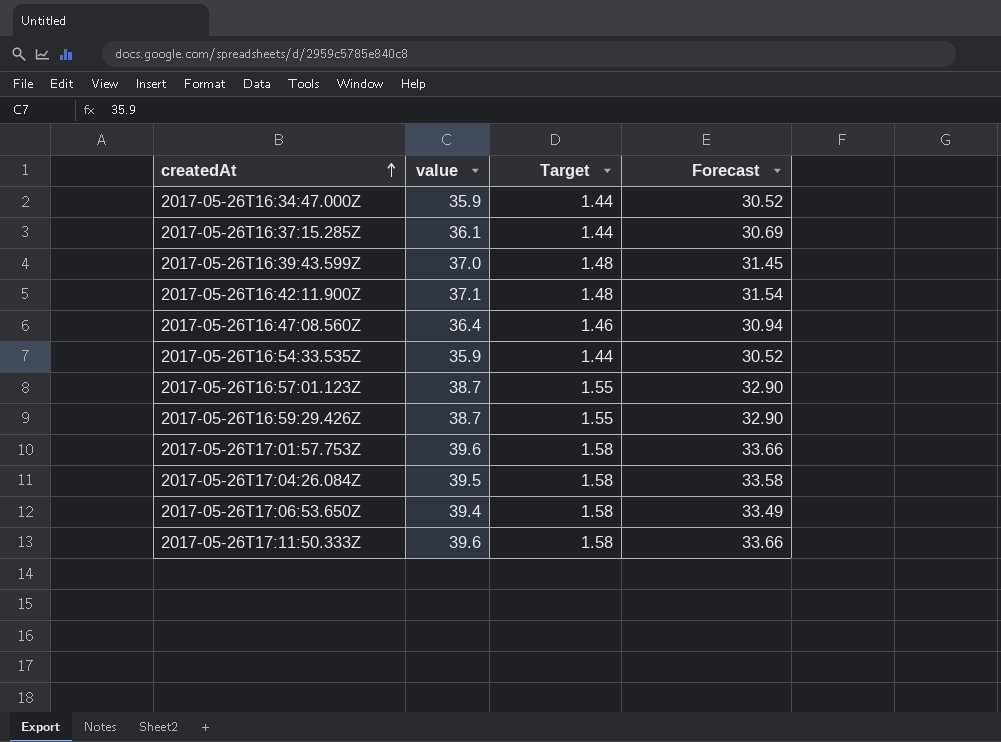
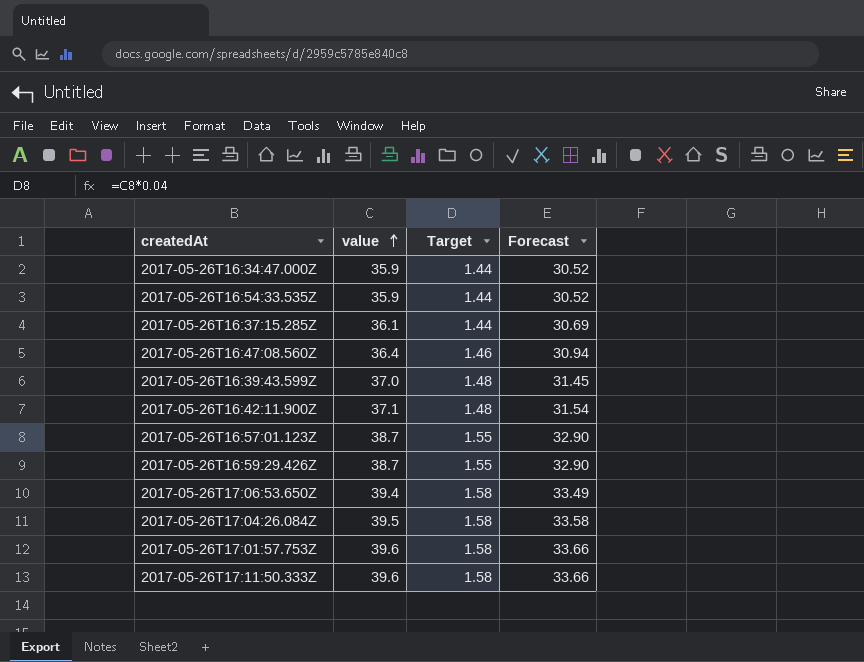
row order: createdAt ascending -> value ascending

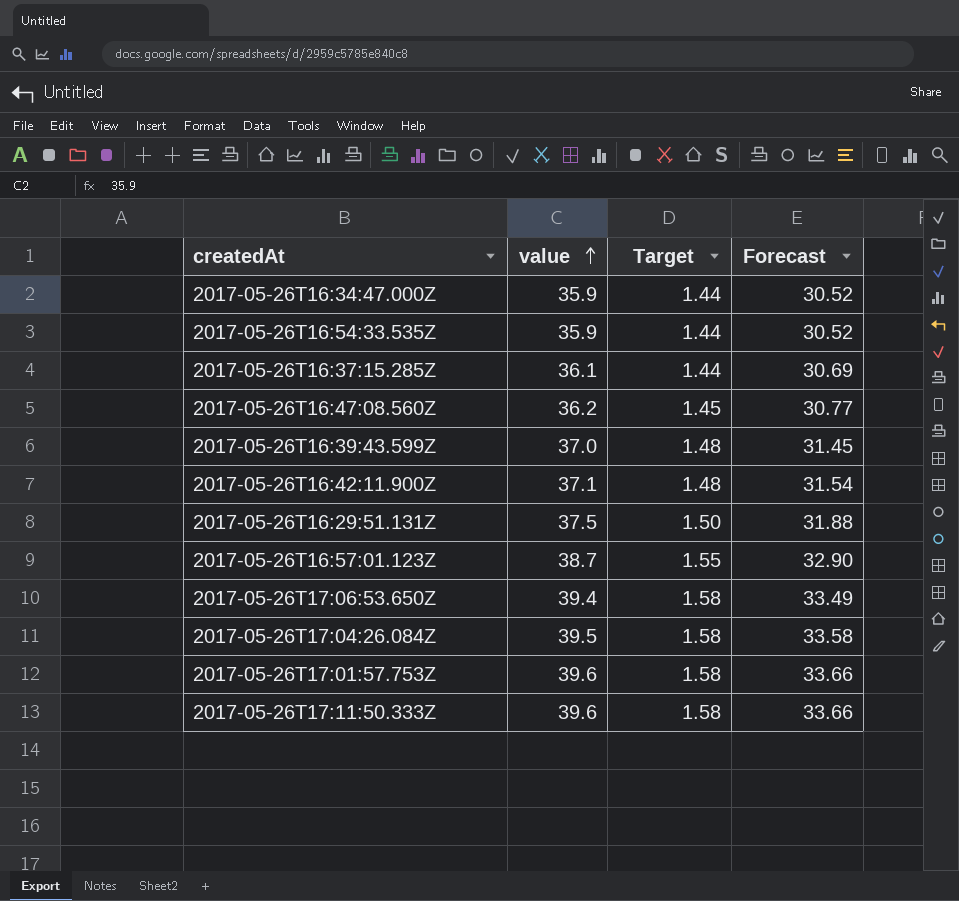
row 2017-05-26T16:59:29.426Z: 38.7 | 1.55 | 32.90 -> none
2017-05-26T16:47:08.560Z | value: 36.4 -> 36.2
2017-05-26T16:47:08.560Z | Target: 1.46 -> 1.45
2017-05-26T16:47:08.560Z | Forecast: 30.94 -> 30.77
row 2017-05-26T16:29:51.131Z: none -> 37.5 | 1.50 | 31.88

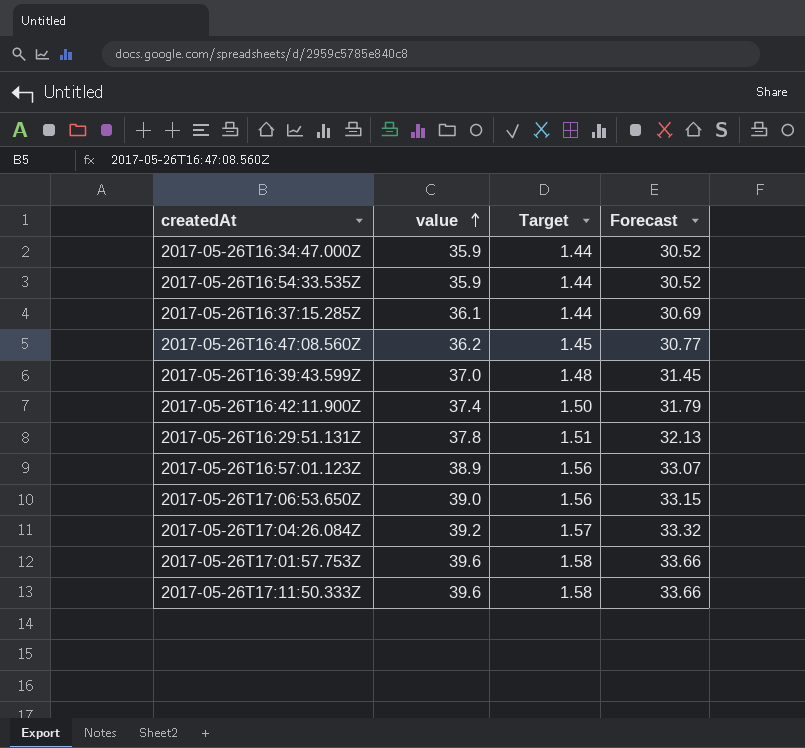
2017-05-26T16:42:11.900Z | value: 37.1 -> 37.4
2017-05-26T16:42:11.900Z | Target: 1.48 -> 1.50
2017-05-26T16:42:11.900Z | Forecast: 31.54 -> 31.79
2017-05-26T16:29:51.131Z | value: 37.5 -> 37.8
2017-05-26T16:29:51.131Z | Target: 1.50 -> 1.51
2017-05-26T16:29:51.131Z | Forecast: 31.88 -> 32.13
2017-05-26T16:57:01.123Z | value: 38.7 -> 38.9
2017-05-26T16:57:01.123Z | Target: 1.55 -> 1.56
2017-05-26T16:57:01.123Z | Forecast: 32.90 -> 33.07
2017-05-26T17:06:53.650Z | value: 39.4 -> 39.0
2017-05-26T17:06:53.650Z | Target: 1.58 -> 1.56
2017-05-26T17:06:53.650Z | Forecast: 33.49 -> 33.15
2017-05-26T17:04:26.084Z | value: 39.5 -> 39.2
2017-05-26T17:04:26.084Z | Target: 1.58 -> 1.57
2017-05-26T17:04:26.084Z | Forecast: 33.58 -> 33.32

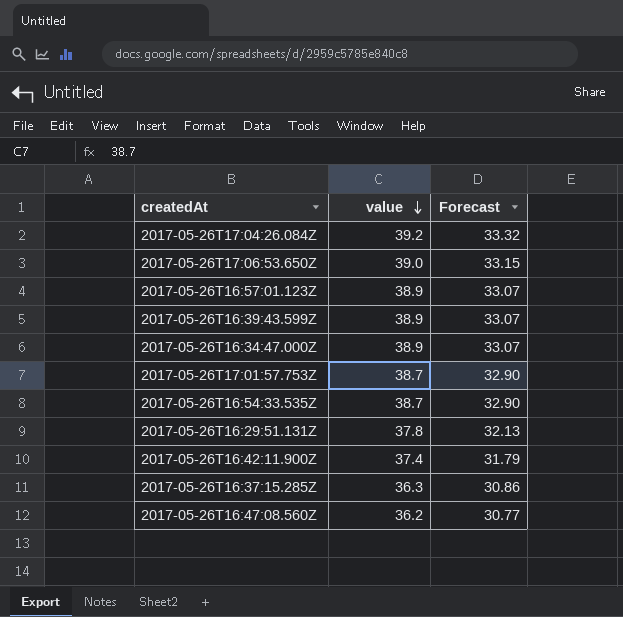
row order: value ascending -> value descending
column Target | formula: [value] * 0.04 -> none
row 2017-05-26T17:11:50.333Z: 39.6 | 1.58 | 33.66 -> none
2017-05-26T16:39:43.599Z | value: 37.0 -> 38.9
2017-05-26T16:39:43.599Z | Forecast: 31.45 -> 33.07
2017-05-26T16:34:47.000Z | value: 35.9 -> 38.9
2017-05-26T16:34:47.000Z | Forecast: 30.52 -> 33.07
2017-05-26T17:01:57.753Z | value: 39.6 -> 38.7
2017-05-26T17:01:57.753Z | Forecast: 33.66 -> 32.90
2017-05-26T16:54:33.535Z | value: 35.9 -> 38.7
2017-05-26T16:54:33.535Z | Forecast: 30.52 -> 32.90
2017-05-26T16:37:15.285Z | value: 36.1 -> 36.3
2017-05-26T16:37:15.285Z | Forecast: 30.69 -> 30.86

